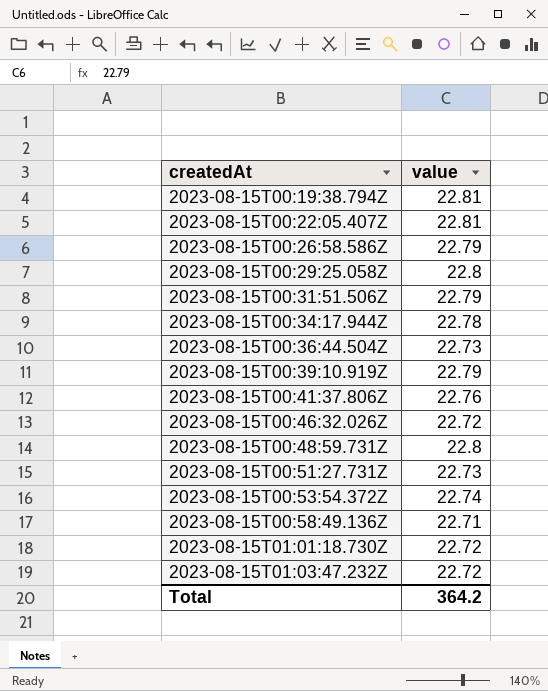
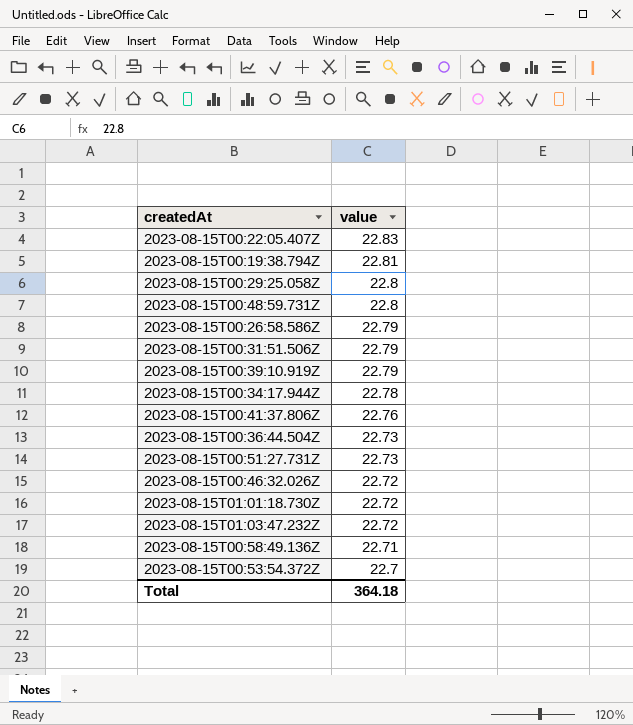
row order: createdAt ascending -> value descending
2023-08-15T00:22:05.407Z | value: 22.81 -> 22.83
2023-08-15T00:53:54.372Z | value: 22.74 -> 22.7
Total | value: 364.2 -> 364.18

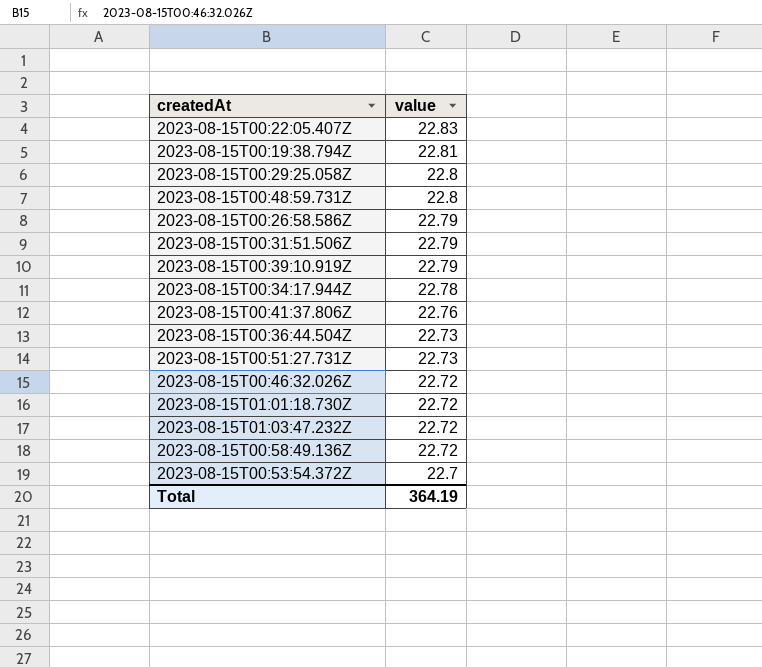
2023-08-15T00:58:49.136Z | value: 22.71 -> 22.72
Total | value: 364.18 -> 364.19

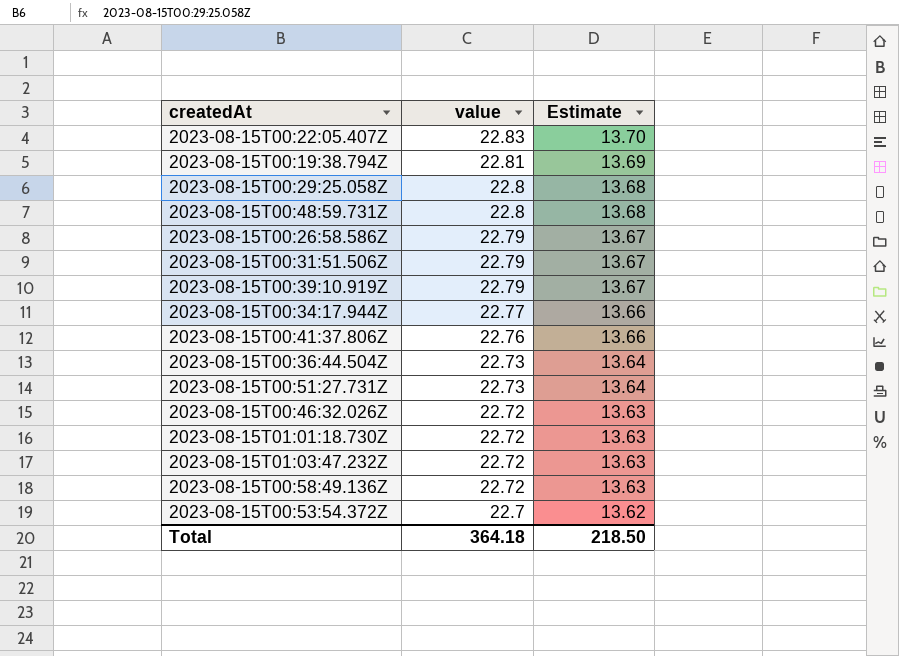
column Estimate | formula: none -> [value] * 0.6
2023-08-15T00:34:17.944Z | value: 22.78 -> 22.77
Total | value: 364.19 -> 364.18

